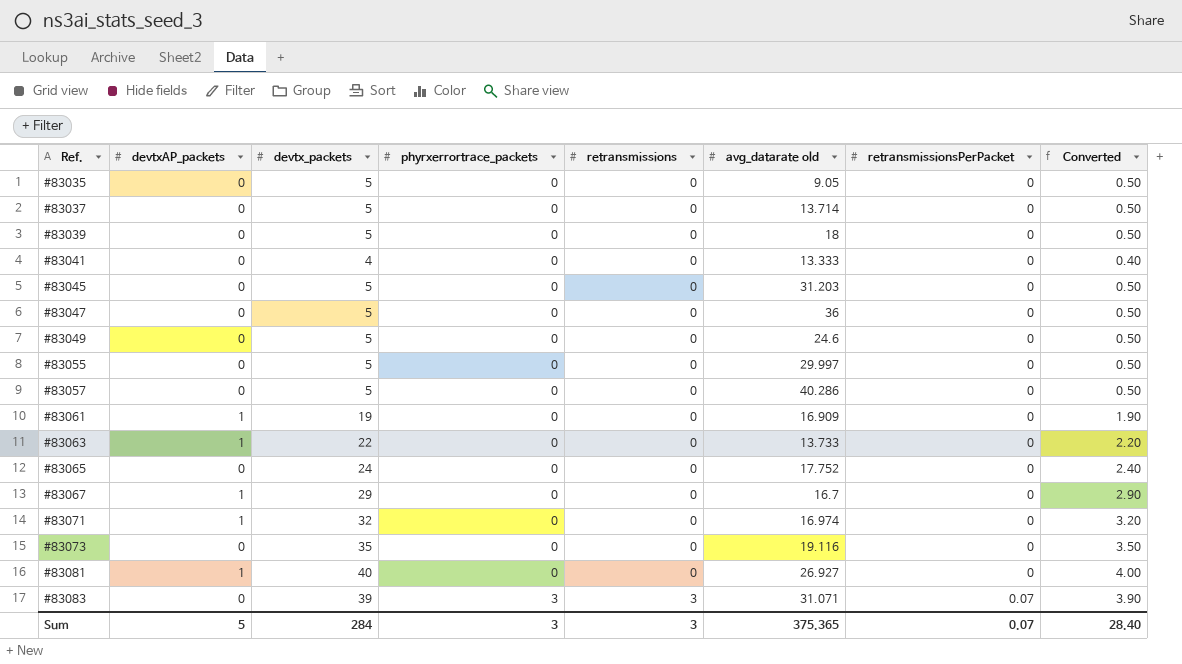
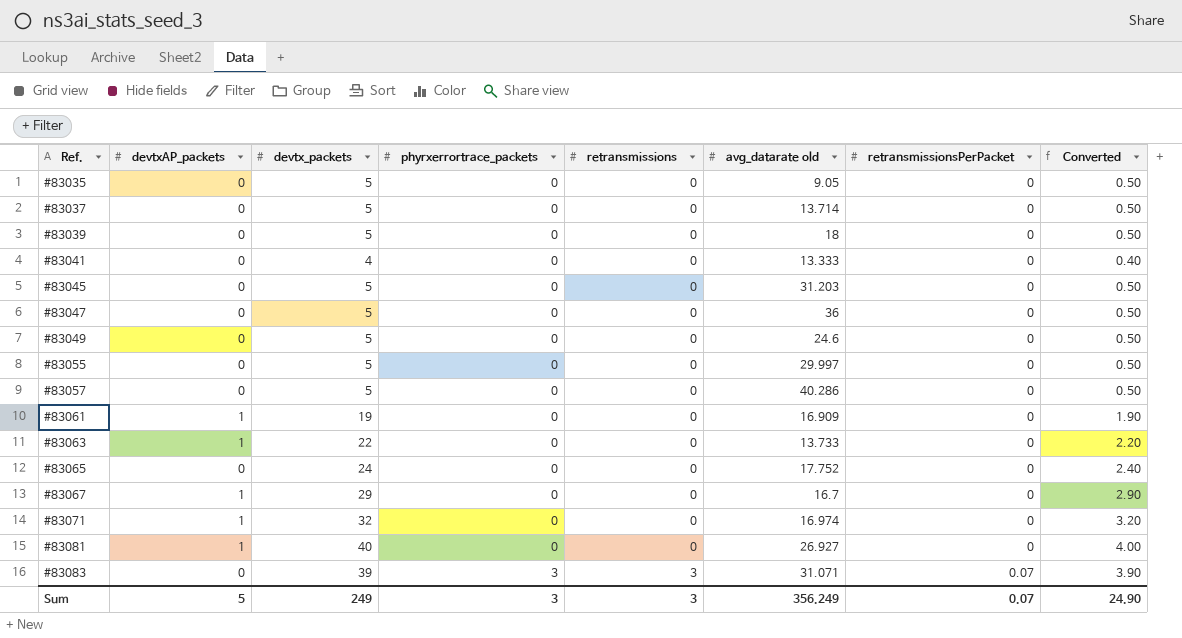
row #83073: 0 | 35 | 0 | 0 | 19.116 | 0 | 3.50 -> none
Sum | devtx_packets: 284 -> 249
Sum | avg_datarate old: 375.365 -> 356.249
Sum | Converted: 28.40 -> 24.90

